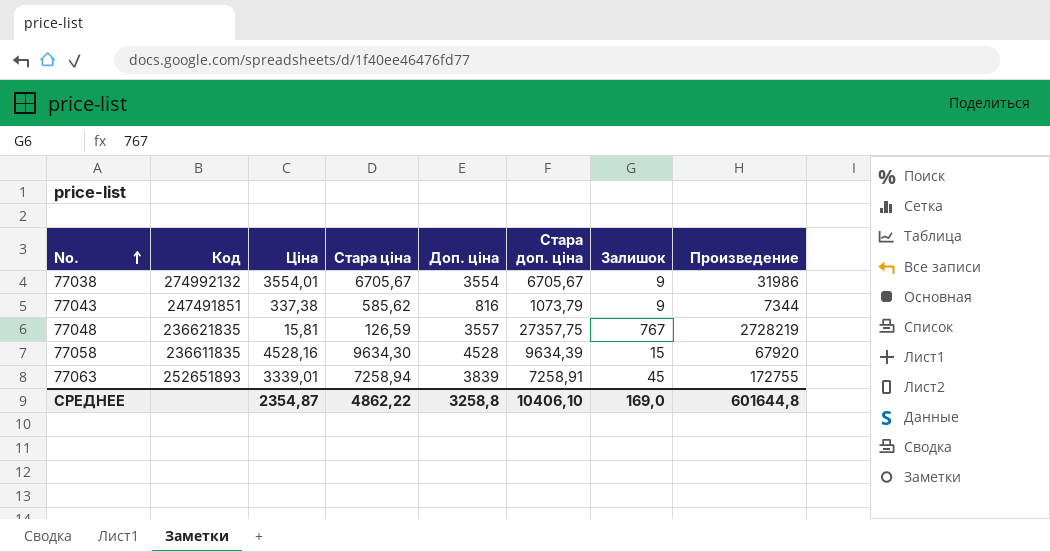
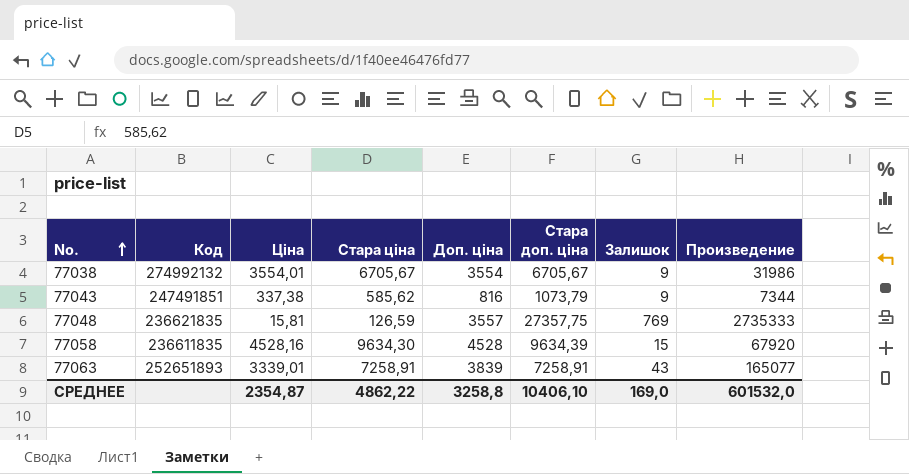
77048 | Залишок: 767 -> 769
77048 | Произведение: 2728219 -> 2735333
77063 | Стара ціна: 7258,94 -> 7258,91
77063 | Залишок: 45 -> 43
77063 | Произведение: 172755 -> 165077
СРЕДНЕЕ | Произведение: 601644,8 -> 601532,0

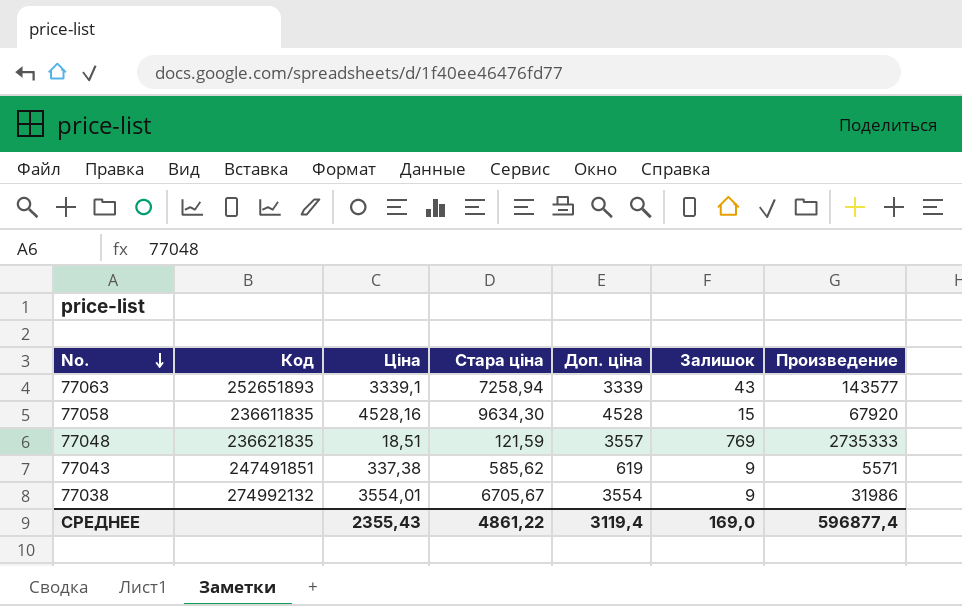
row order: No. ascending -> No. descending
column Стара доп. ціна | position: 6 -> none
77063 | Ціна: 3339,01 -> 3339,1
77063 | Стара ціна: 7258,91 -> 7258,94
77063 | Доп. ціна: 3839 -> 3339
77063 | Произведение: 165077 -> 143577
77048 | Ціна: 15,81 -> 18,51
77048 | Стара ціна: 126,59 -> 121,59
77043 | Доп. ціна: 816 -> 619
77043 | Произведение: 7344 -> 5571
СРЕДНЕЕ | Ціна: 2354,87 -> 2355,43
СРЕДНЕЕ | Стара ціна: 4862,22 -> 4861,22
СРЕДНЕЕ | Доп. ціна: 3258,8 -> 3119,4
СРЕДНЕЕ | Произведение: 601532,0 -> 596877,4

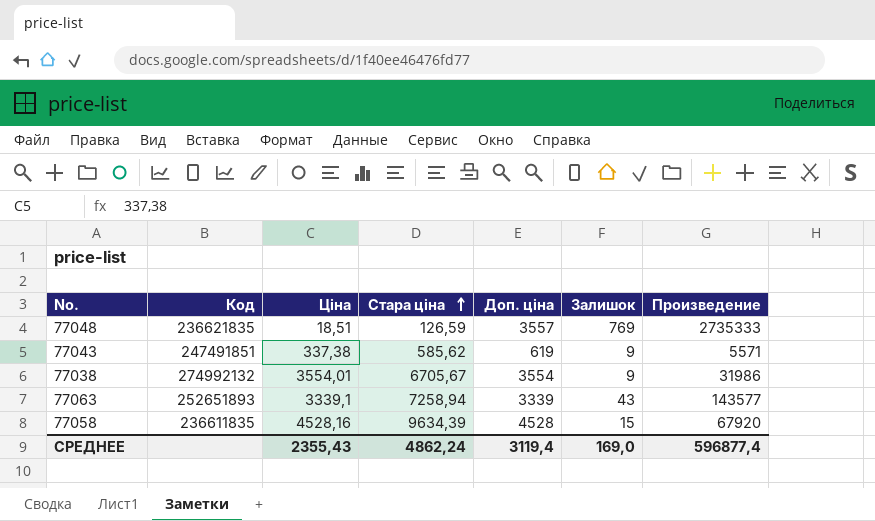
row order: No. descending -> Стара ціна ascending
77048 | Стара ціна: 121,59 -> 126,59
77058 | Стара ціна: 9634,30 -> 9634,39
СРЕДНЕЕ | Стара ціна: 4861,22 -> 4862,24

